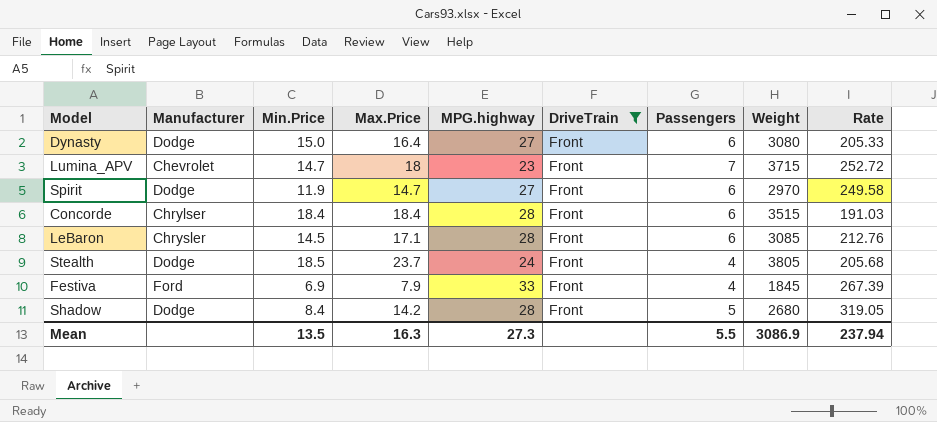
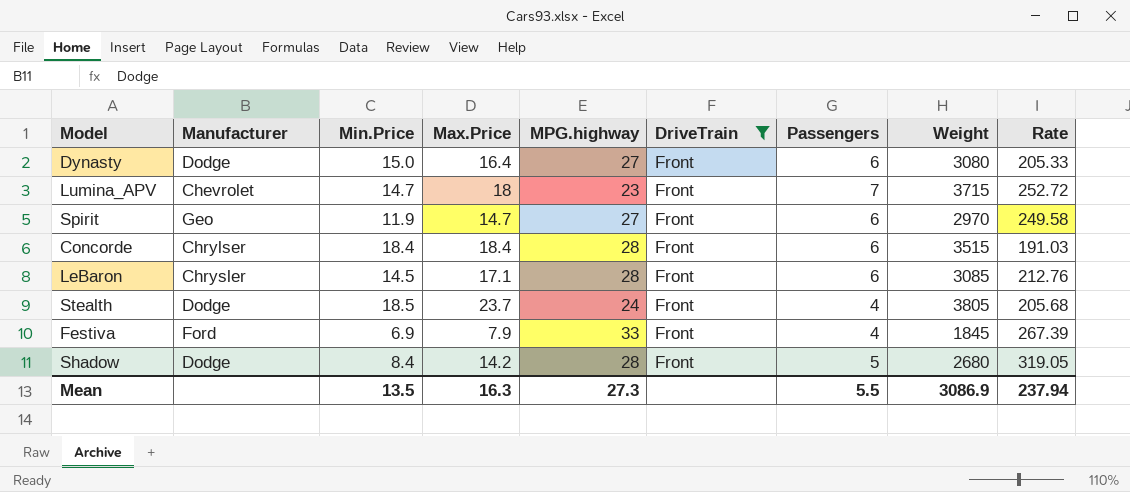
Spirit | Manufacturer: Dodge -> Geo

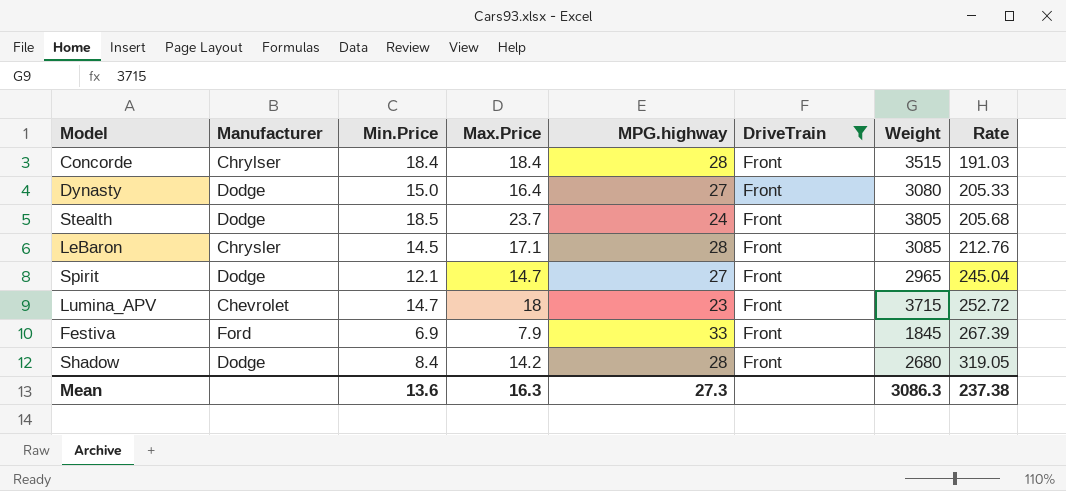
row order: none -> Rate ascending
column Passengers | position: 7 -> none
Spirit | Manufacturer: Geo -> Dodge
Spirit | Min.Price: 11.9 -> 12.1
Spirit | Weight: 2970 -> 2965
Spirit | Rate: 249.58 -> 245.04
Mean | Min.Price: 13.5 -> 13.6
Mean | Weight: 3086.9 -> 3086.3
Mean | Rate: 237.94 -> 237.38

